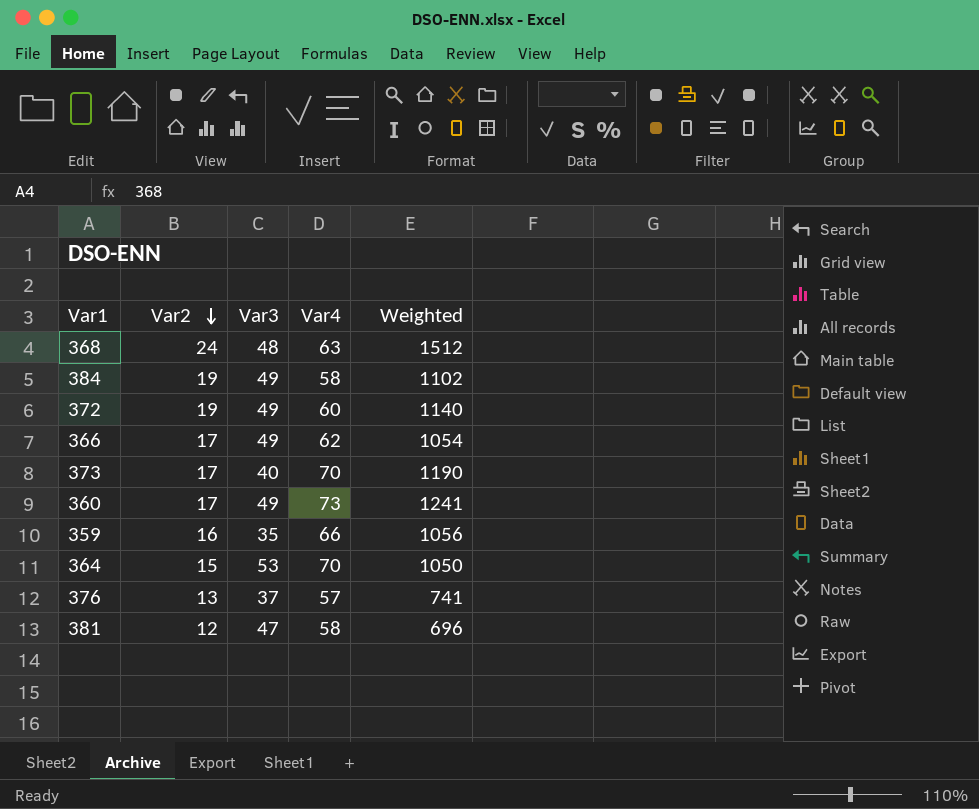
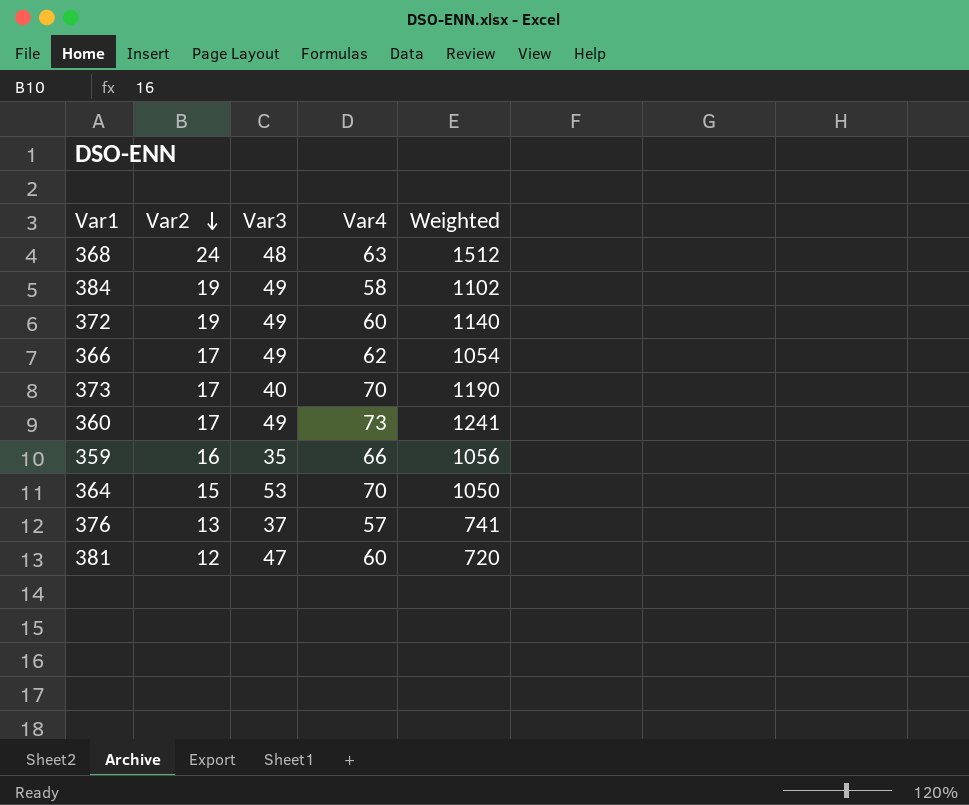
381 | Var4: 58 -> 60
381 | Weighted: 696 -> 720

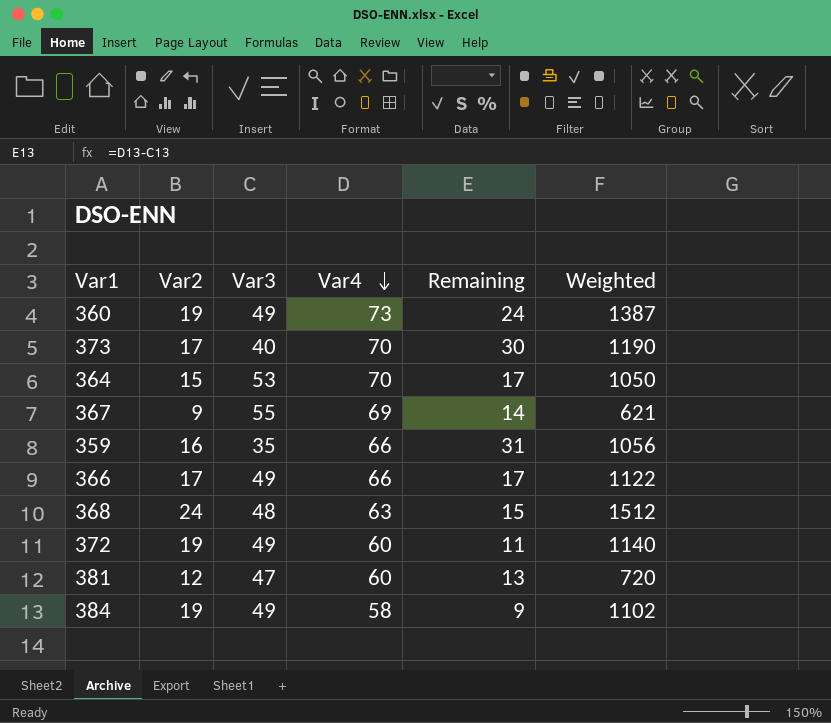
row order: Var2 descending -> Var4 descending
column Remaining | formula: none -> [Var4] - [Var3]
row 376: 13 | 37 | 57 | 741 -> none
360 | Var2: 17 -> 19
360 | Weighted: 1241 -> 1387
row 367: none -> 9 | 55 | 69 | 14 | 621
366 | Var4: 62 -> 66
366 | Weighted: 1054 -> 1122

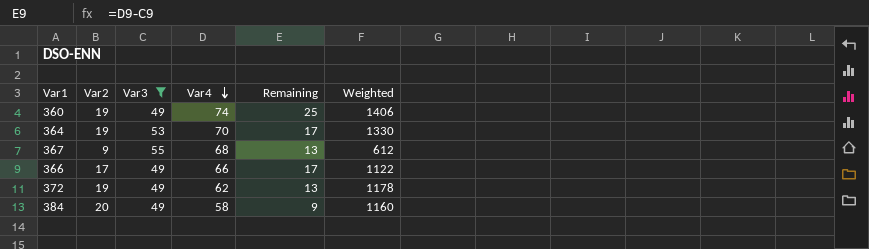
filter: none -> Var3 >= 49
360 | Var4: 73 -> 74
360 | Remaining: 24 -> 25
360 | Weighted: 1387 -> 1406
364 | Var2: 15 -> 19
364 | Weighted: 1050 -> 1330
367 | Var4: 69 -> 68
367 | Remaining: 14 -> 13
367 | Weighted: 621 -> 612
372 | Var4: 60 -> 62
372 | Remaining: 11 -> 13
372 | Weighted: 1140 -> 1178
384 | Var2: 19 -> 20
384 | Weighted: 1102 -> 1160

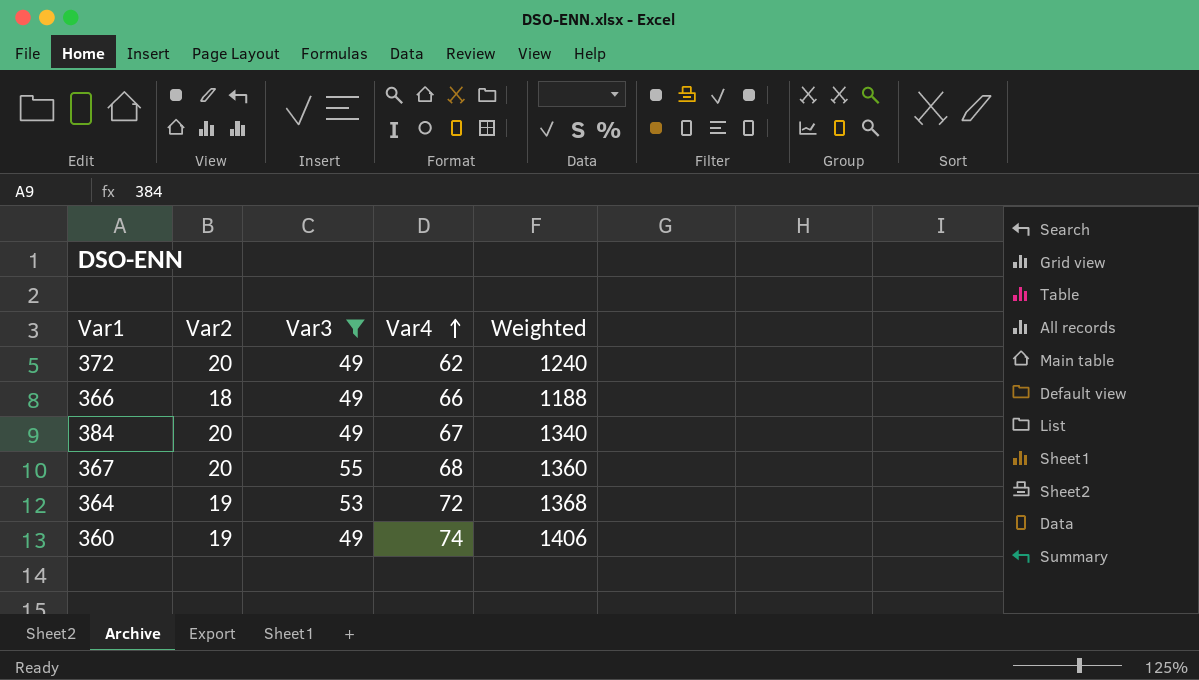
row order: Var4 descending -> Var4 ascending
column Remaining | formula: [Var4] - [Var3] -> none
372 | Var2: 19 -> 20
372 | Weighted: 1178 -> 1240
366 | Var2: 17 -> 18
366 | Weighted: 1122 -> 1188
384 | Var4: 58 -> 67
384 | Weighted: 1160 -> 1340
367 | Var2: 9 -> 20
367 | Weighted: 612 -> 1360
364 | Var4: 70 -> 72
364 | Weighted: 1330 -> 1368

